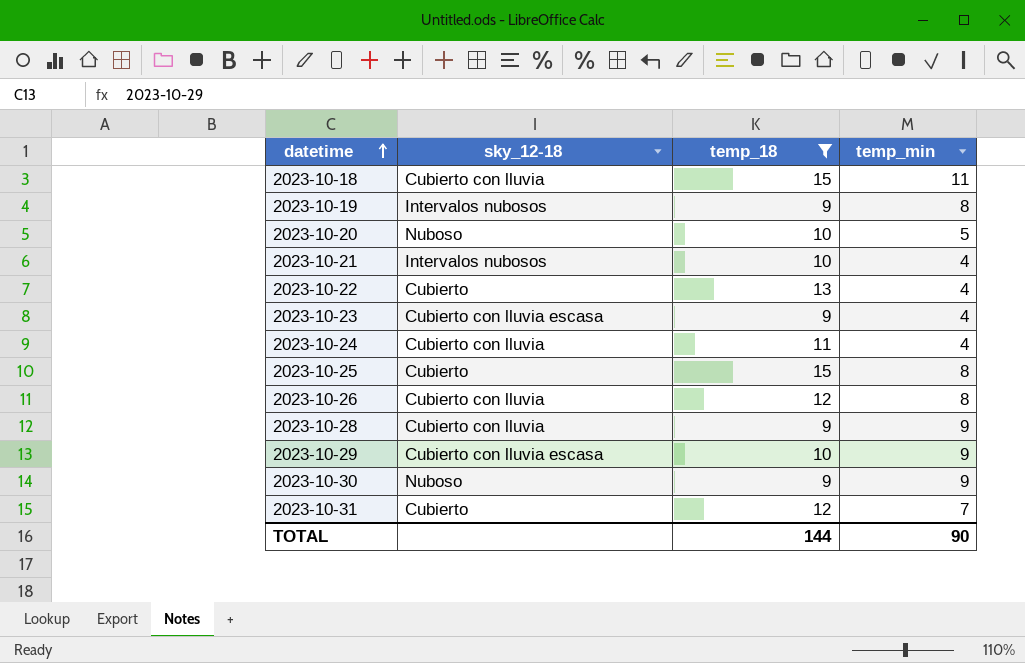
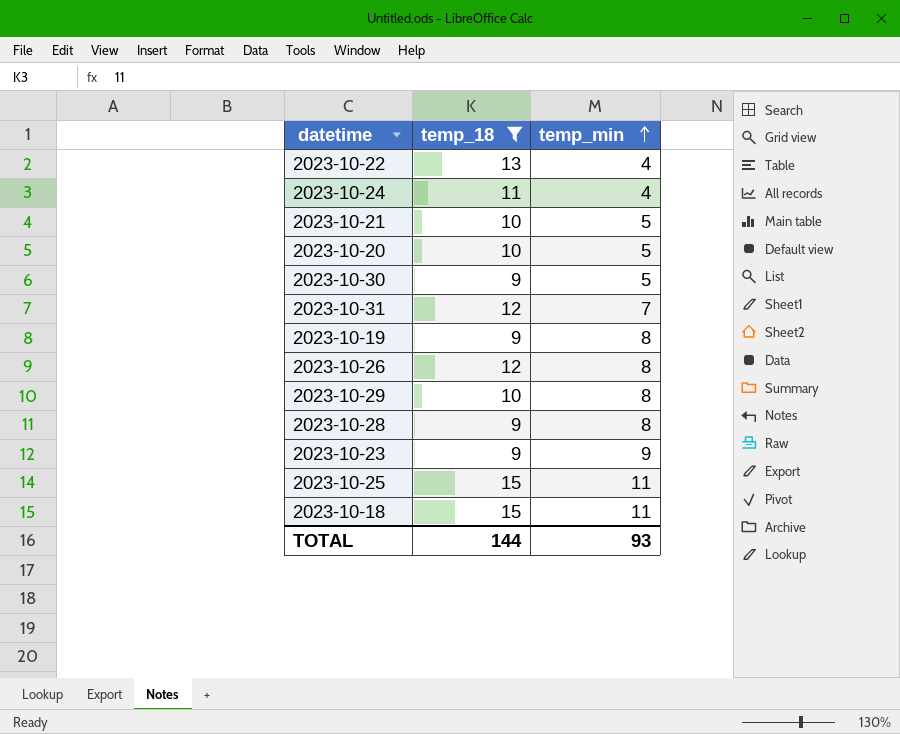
row order: datetime ascending -> temp_min ascending
column sky_12-18 | position: 2 -> none
2023-10-21 | temp_min: 4 -> 5
2023-10-30 | temp_min: 9 -> 5
2023-10-29 | temp_min: 9 -> 8
2023-10-28 | temp_min: 9 -> 8
2023-10-23 | temp_min: 4 -> 9
2023-10-25 | temp_min: 8 -> 11
TOTAL | temp_min: 90 -> 93

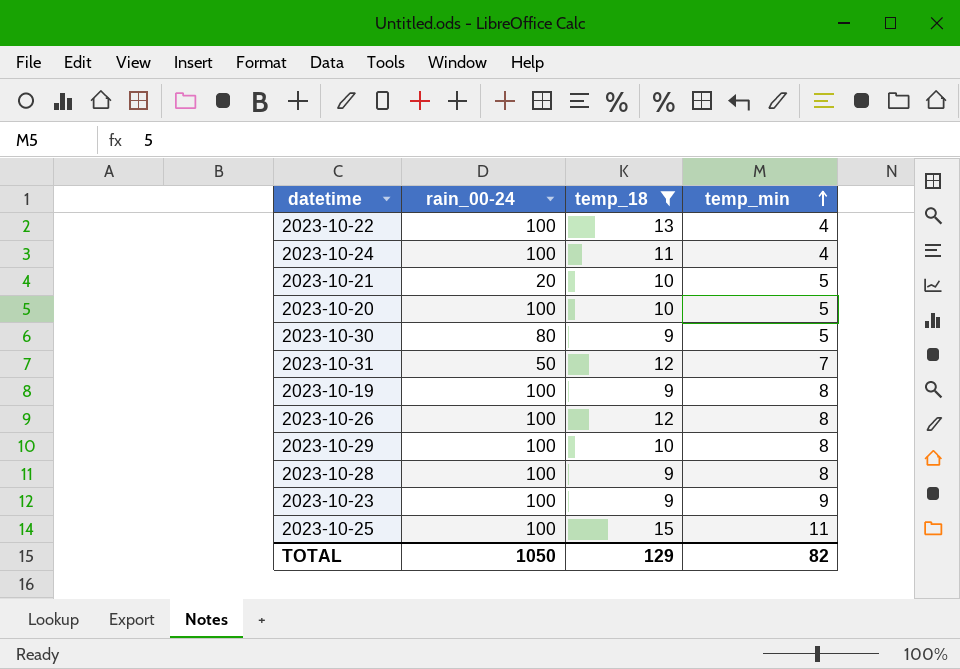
column rain_00-24 | position: none -> 2
row 2023-10-18: 15 | 11 -> none
TOTAL | temp_18: 144 -> 129
TOTAL | temp_min: 93 -> 82

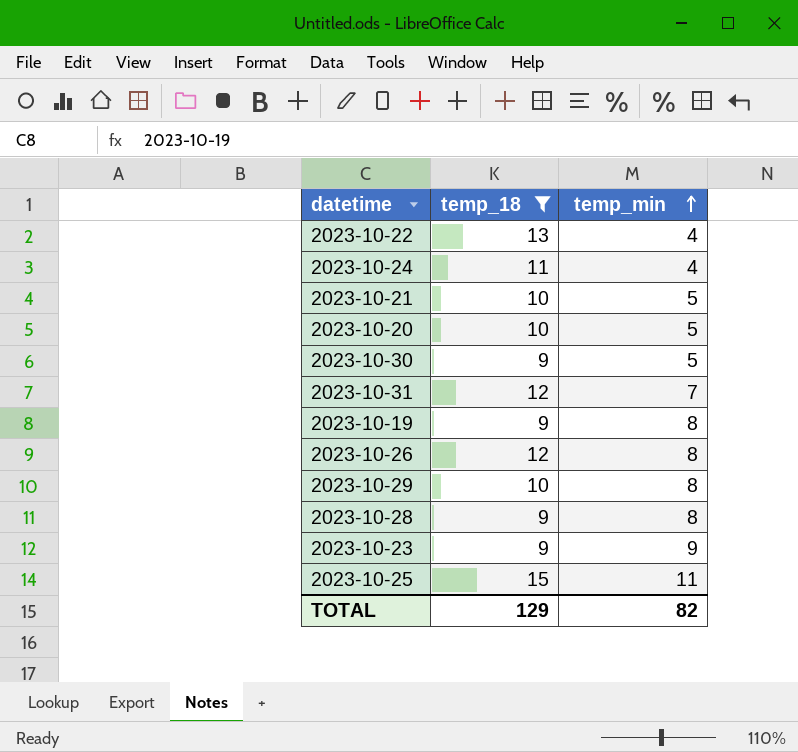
column rain_00-24 | position: 2 -> none

